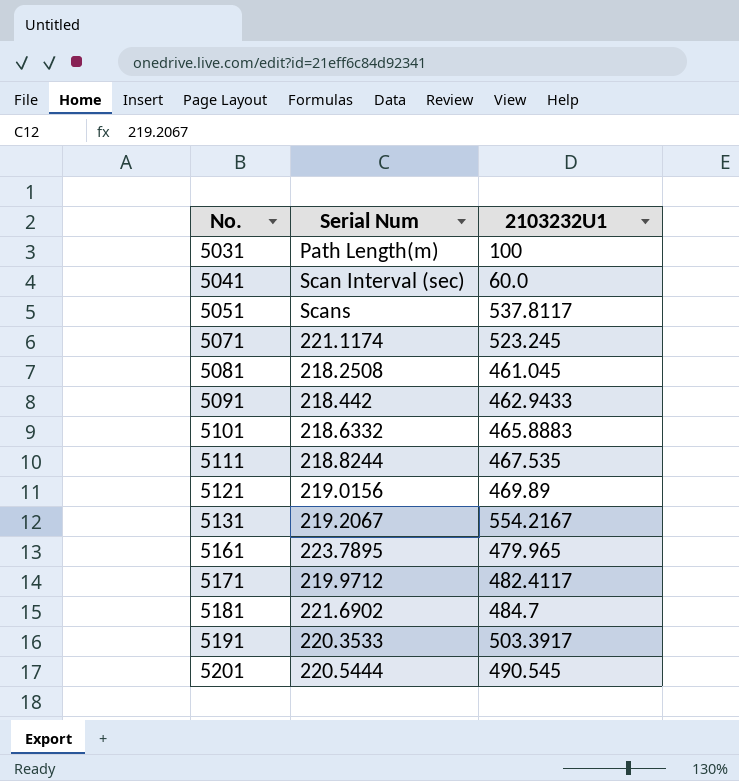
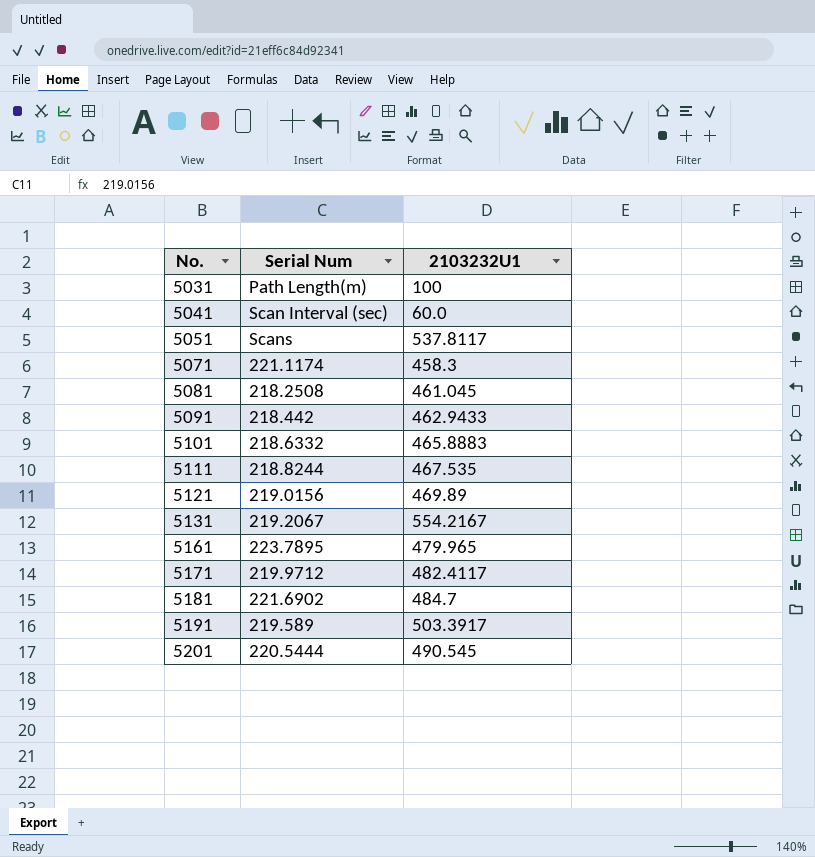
5071 | 2103232U1: 523.245 -> 458.3
5191 | Serial Num: 220.3533 -> 219.589

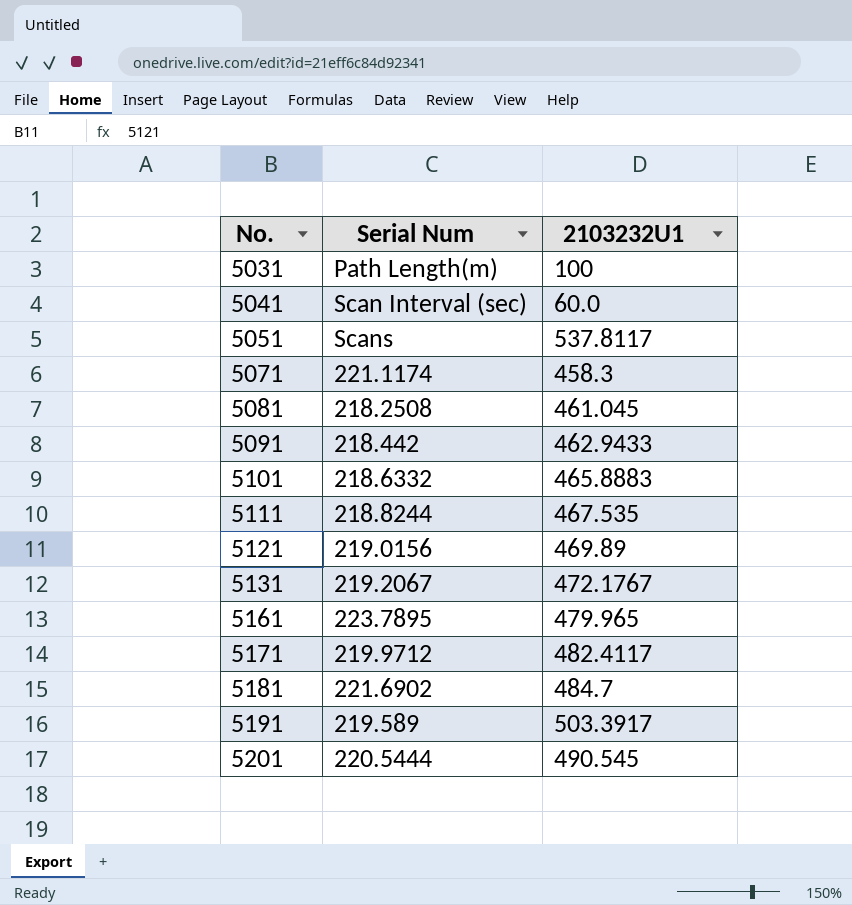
5131 | 2103232U1: 554.2167 -> 472.1767

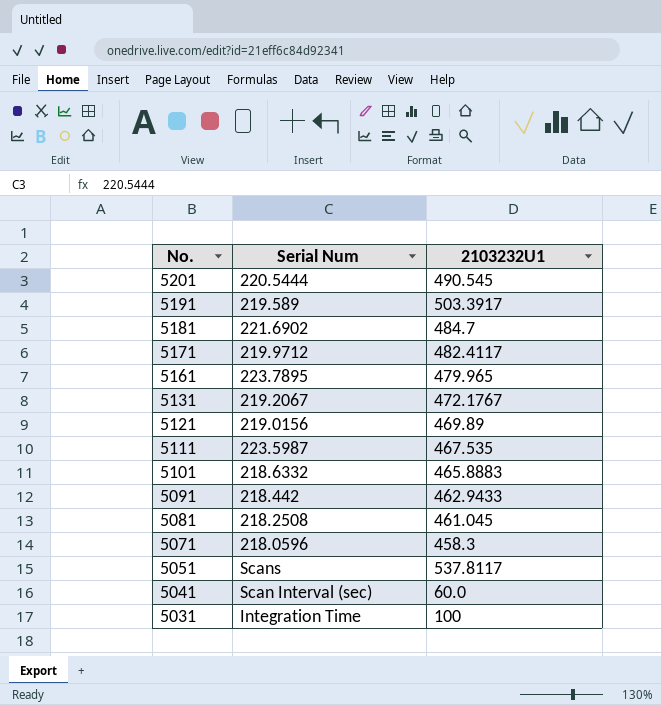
row order: No. ascending -> No. descending
5111 | Serial Num: 218.8244 -> 223.5987
5071 | Serial Num: 221.1174 -> 218.0596
5031 | Serial Num: Path Length(m) -> Integration Time

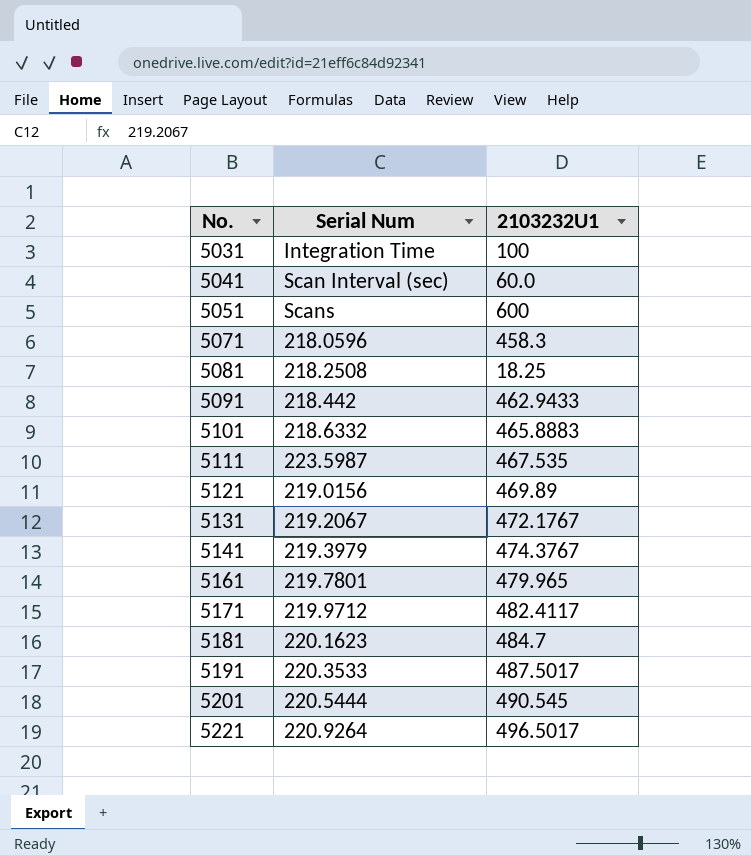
row order: No. descending -> No. ascending
5051 | 2103232U1: 537.8117 -> 600
5081 | 2103232U1: 461.045 -> 18.25
row 5141: none -> 219.3979 | 474.3767
5161 | Serial Num: 223.7895 -> 219.7801
5181 | Serial Num: 221.6902 -> 220.1623
5191 | Serial Num: 219.589 -> 220.3533
5191 | 2103232U1: 503.3917 -> 487.5017
row 5221: none -> 220.9264 | 496.5017

